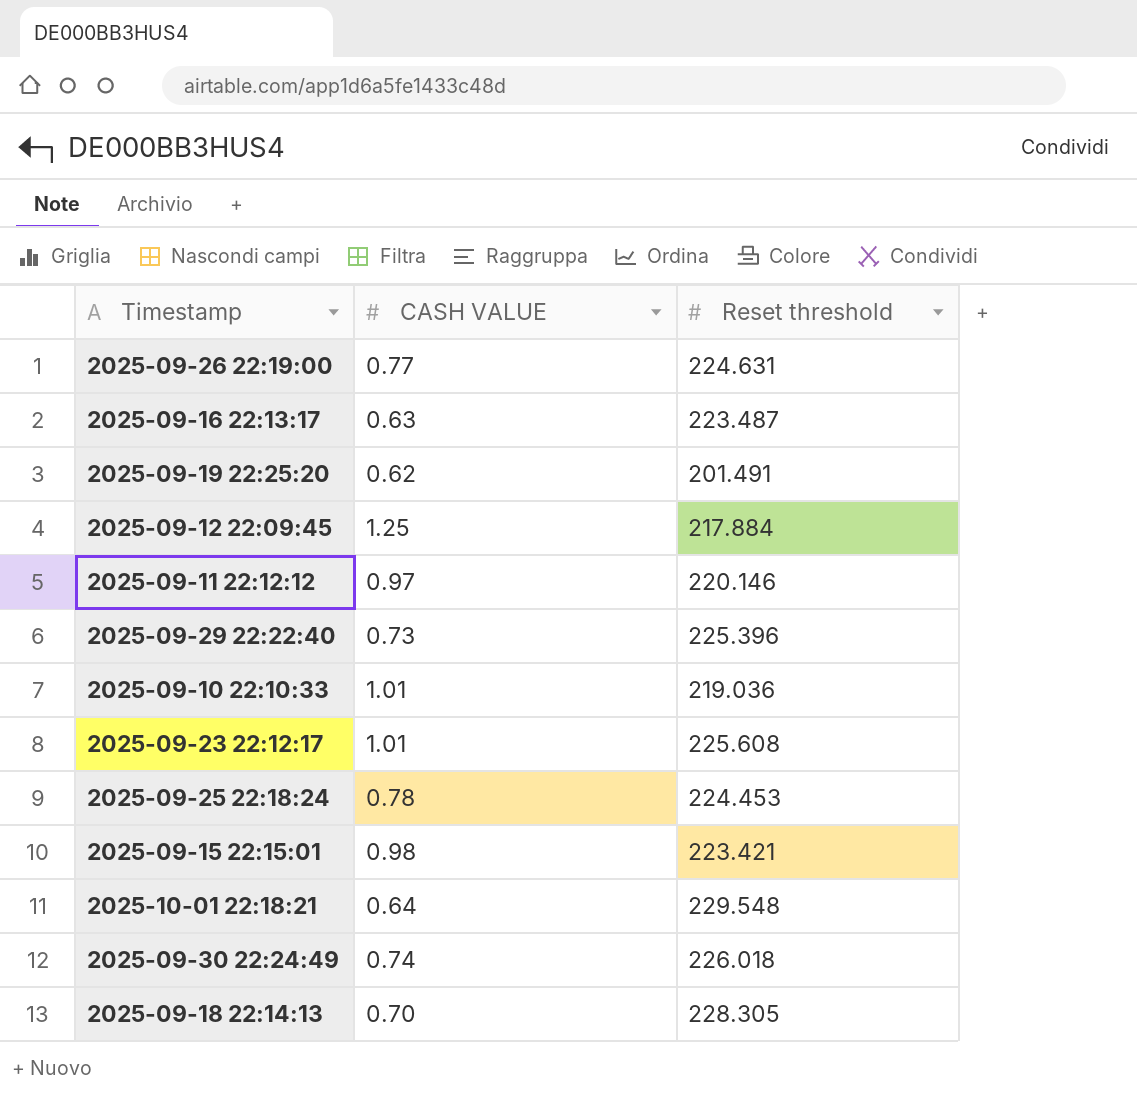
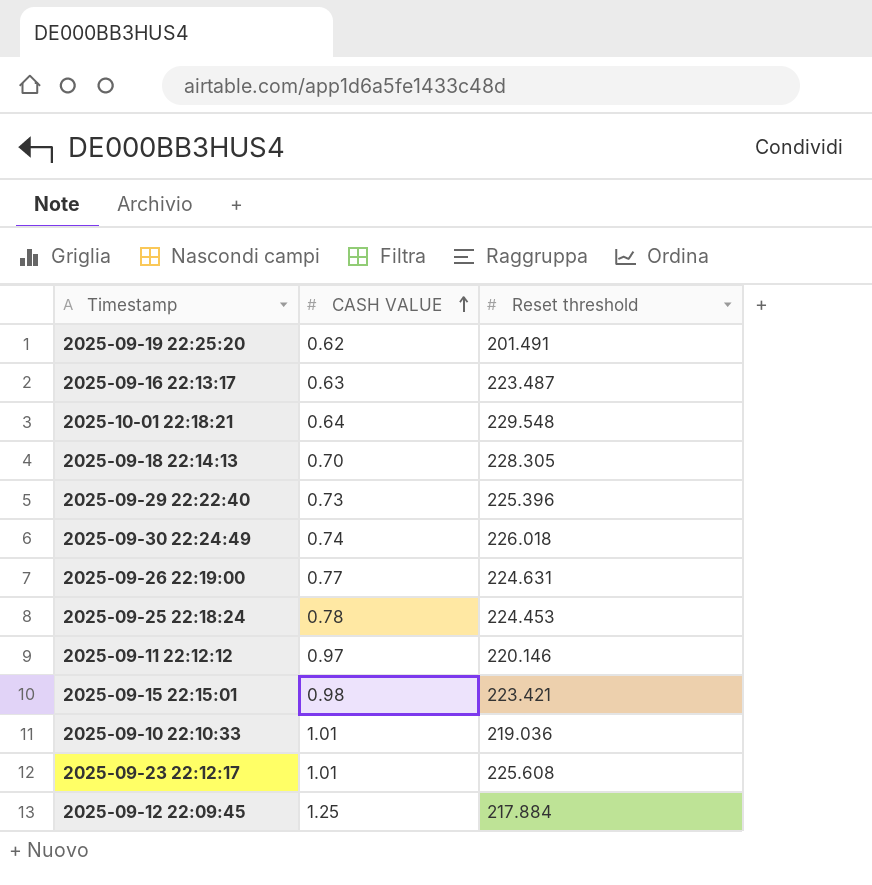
row order: none -> CASH VALUE ascending

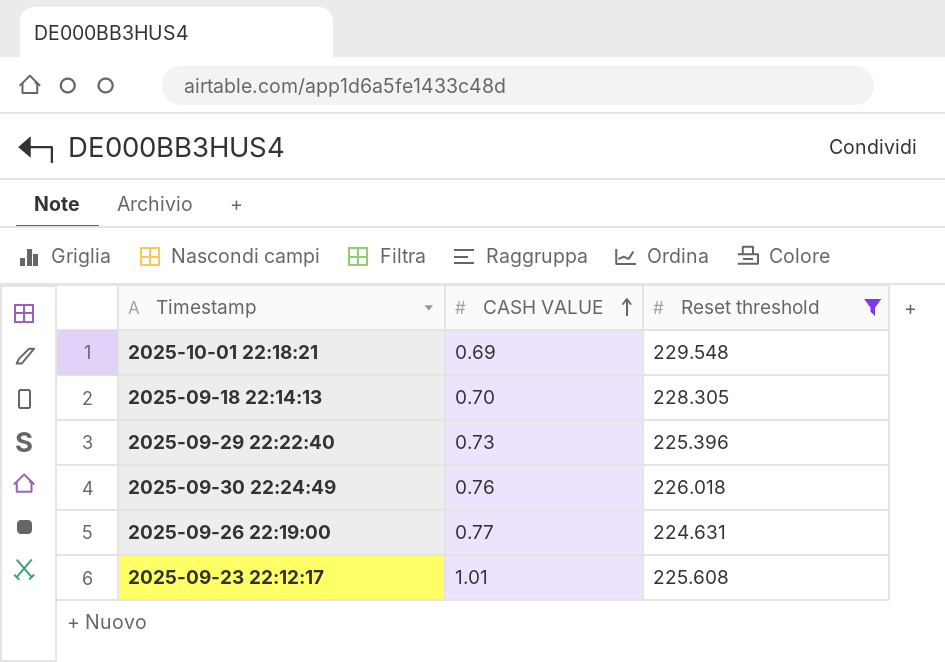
filter: none -> Reset threshold >= 224.631
2025-10-01 22:18:21 | CASH VALUE: 0.64 -> 0.69
2025-09-30 22:24:49 | CASH VALUE: 0.74 -> 0.76

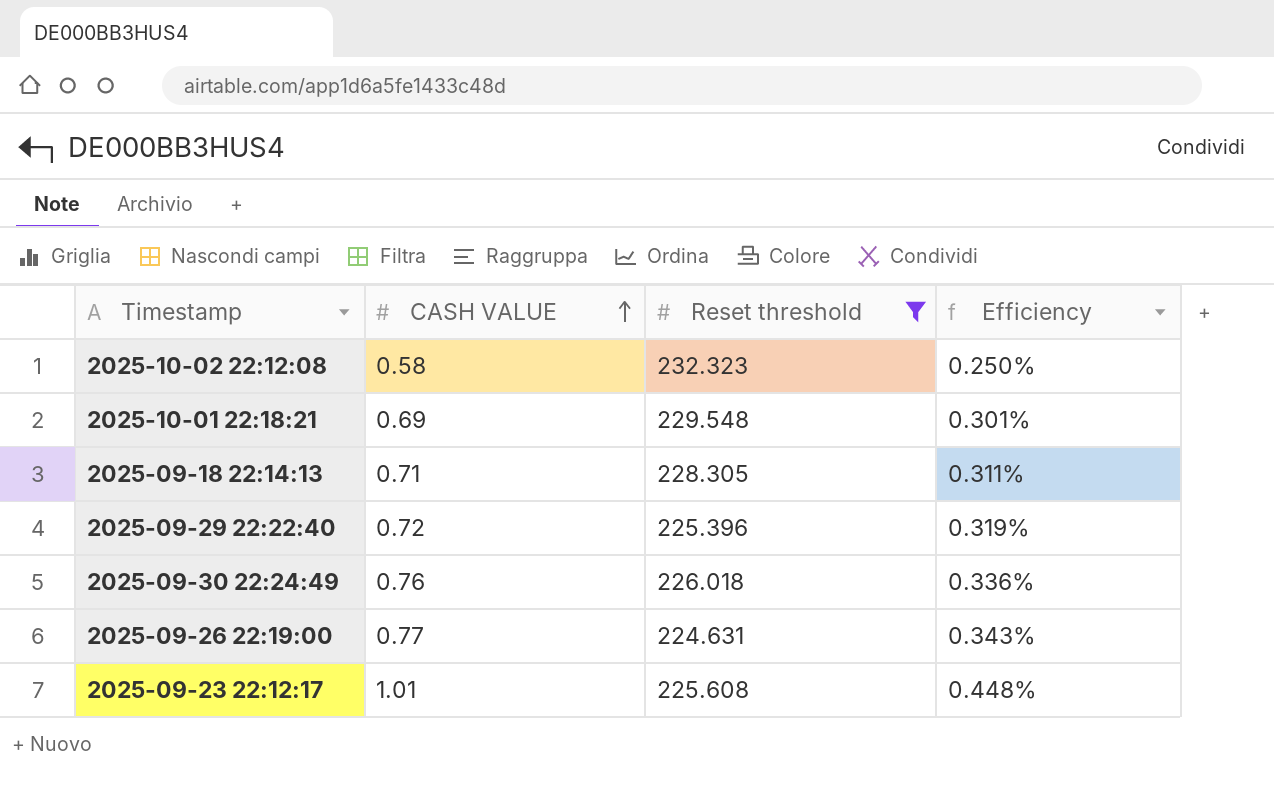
column Efficiency | formula: none -> [CASH VALUE] / [Reset threshold]
row 2025-10-02 22:12:08: none -> 0.58 | 232.323 | 0.250%
2025-09-18 22:14:13 | CASH VALUE: 0.70 -> 0.71
2025-09-29 22:22:40 | CASH VALUE: 0.73 -> 0.72

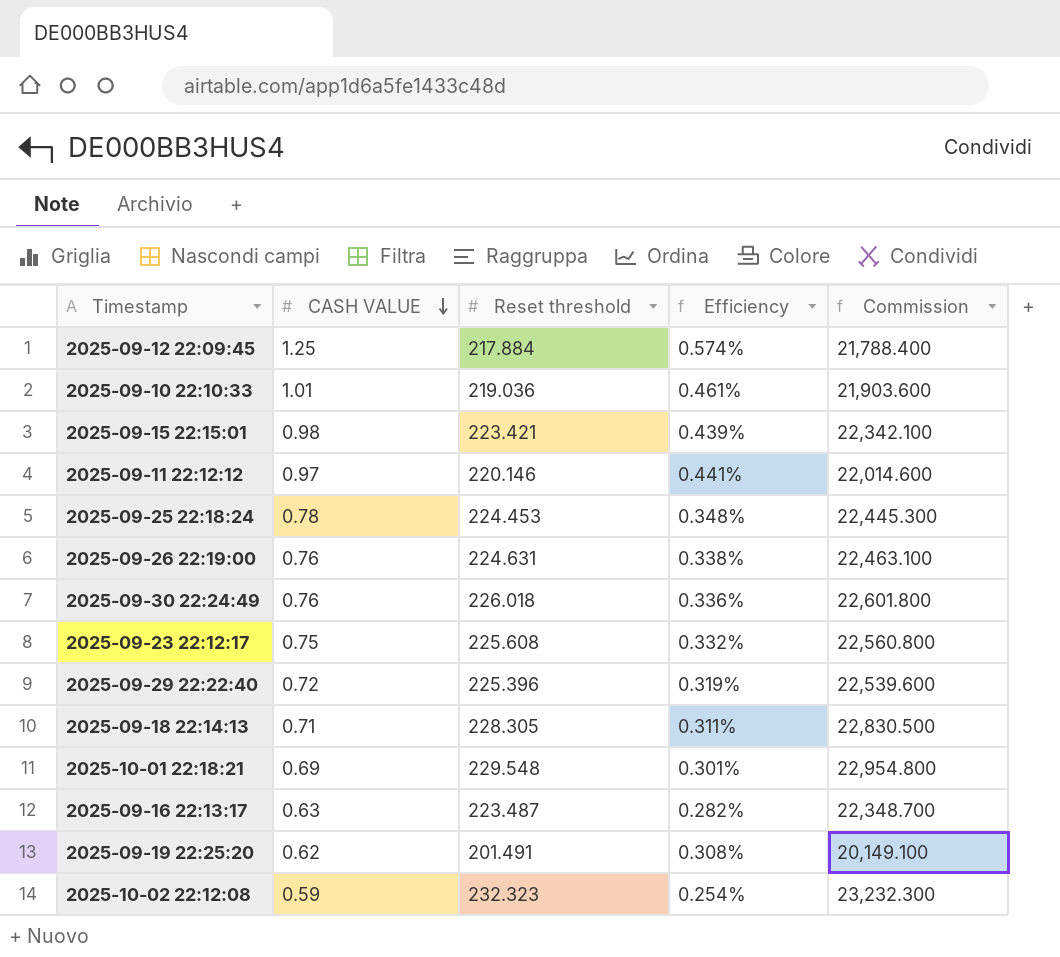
filter: Reset threshold >= 224.631 -> none
row order: CASH VALUE ascending -> CASH VALUE descending
column Commission | formula: none -> [Reset threshold] * 100
2025-09-26 22:19:00 | CASH VALUE: 0.77 -> 0.76
2025-09-26 22:19:00 | Efficiency: 0.343% -> 0.338%
2025-09-23 22:12:17 | CASH VALUE: 1.01 -> 0.75
2025-09-23 22:12:17 | Efficiency: 0.448% -> 0.332%
2025-10-02 22:12:08 | CASH VALUE: 0.58 -> 0.59
2025-10-02 22:12:08 | Efficiency: 0.250% -> 0.254%

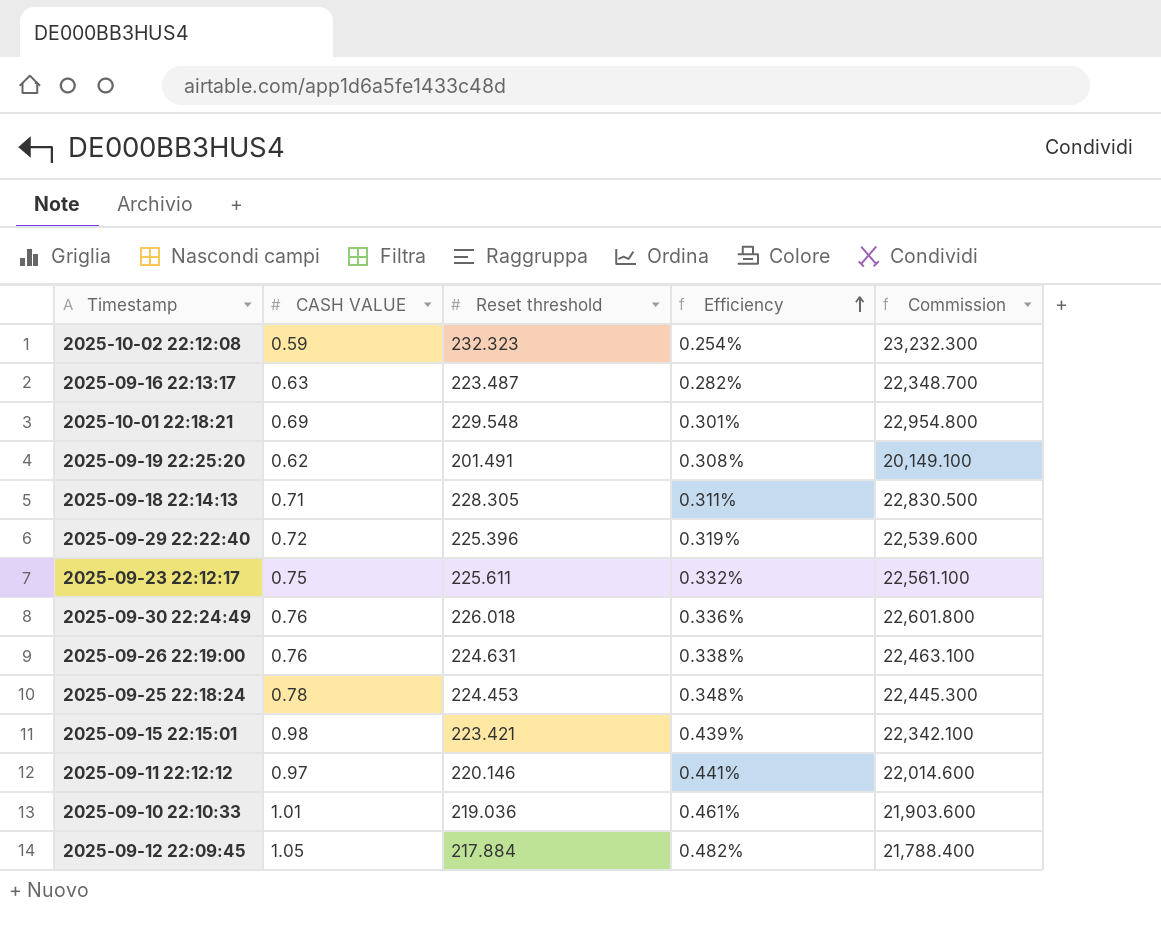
row order: CASH VALUE descending -> Efficiency ascending
2025-09-23 22:12:17 | Reset threshold: 225.608 -> 225.611
2025-09-23 22:12:17 | Commission: 22,560.800 -> 22,561.100
2025-09-12 22:09:45 | CASH VALUE: 1.25 -> 1.05
2025-09-12 22:09:45 | Efficiency: 0.574% -> 0.482%

